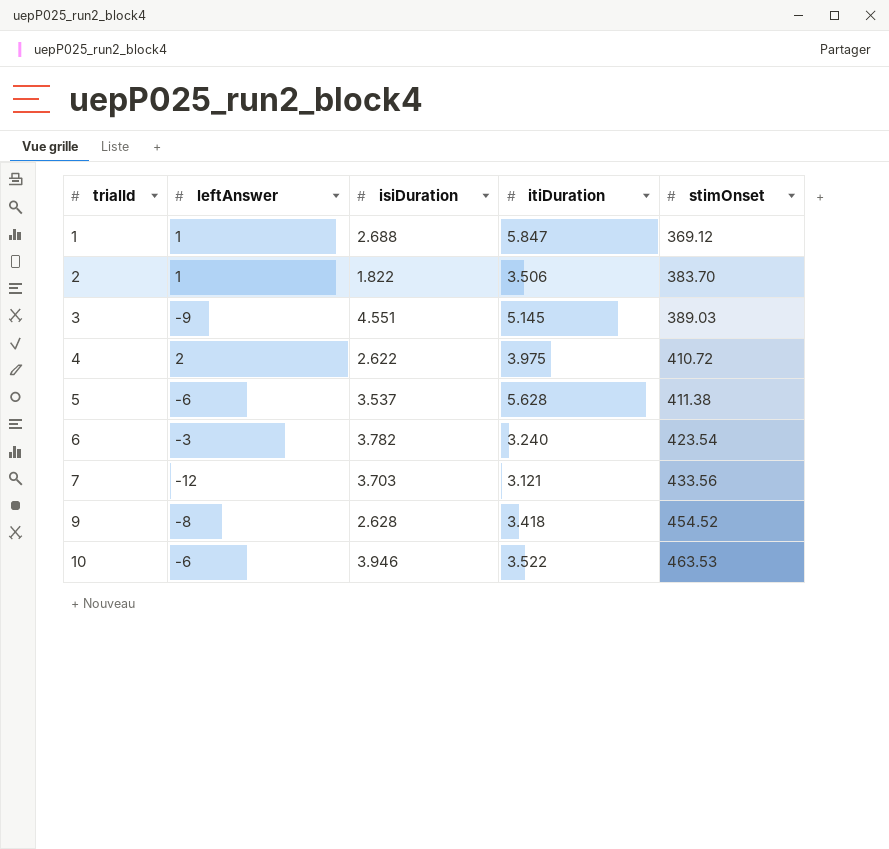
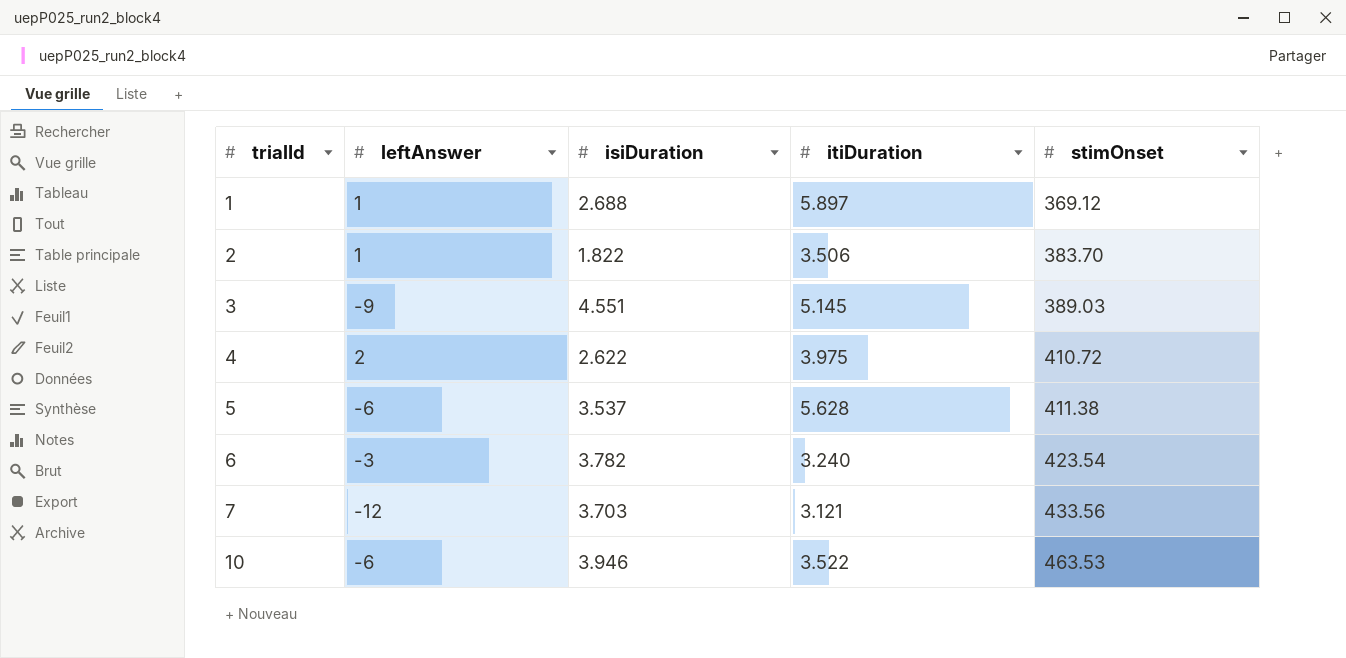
row 9: -8 | 2.628 | 3.418 | 454.52 -> none
1 | itiDuration: 5.847 -> 5.897

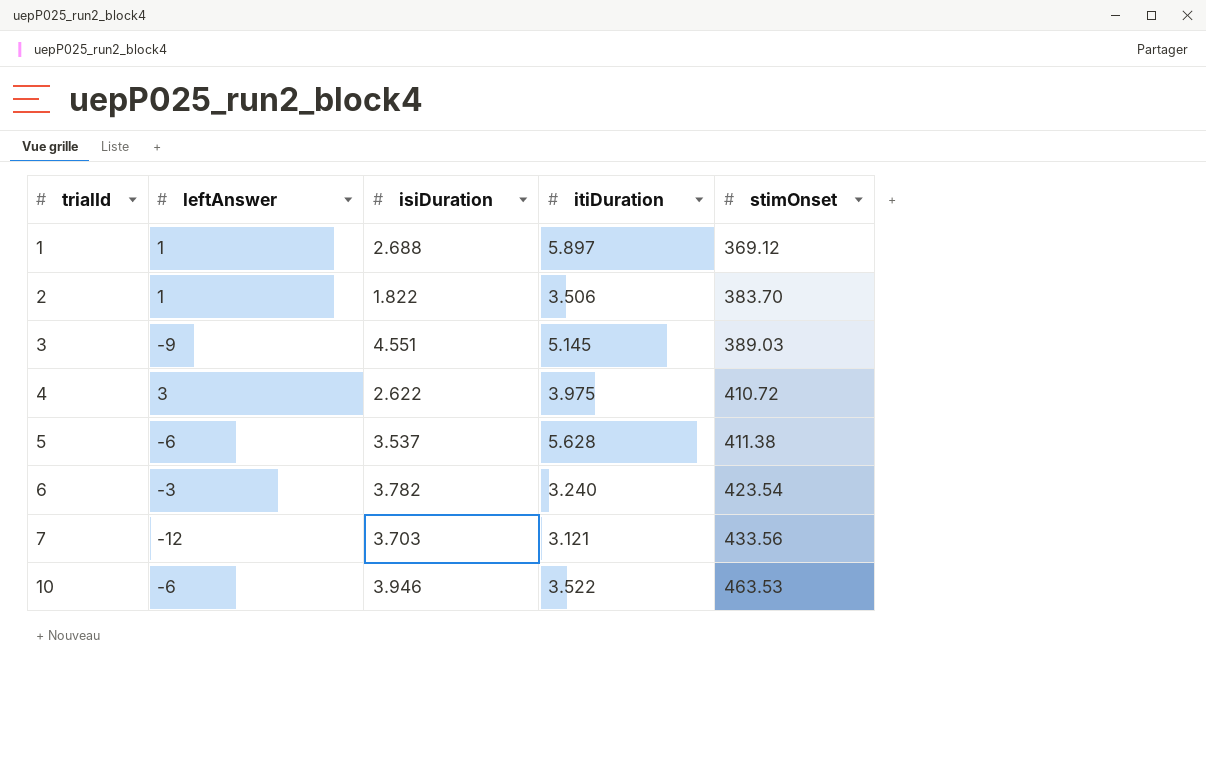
4 | leftAnswer: 2 -> 3

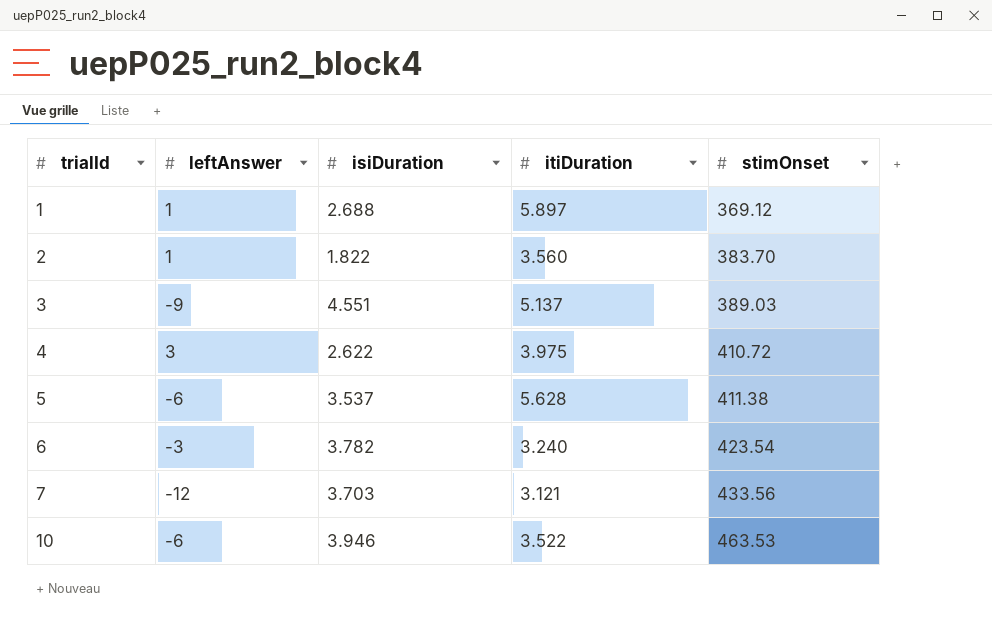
2 | itiDuration: 3.506 -> 3.560
3 | itiDuration: 5.145 -> 5.137

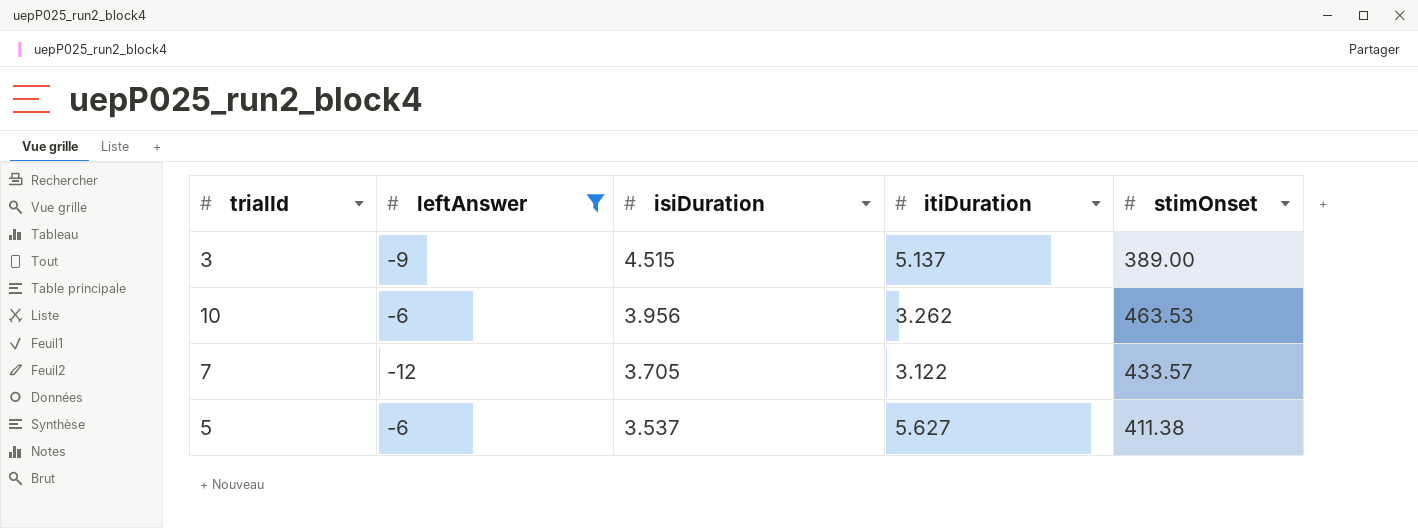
filter: none -> leftAnswer <= -6
row order: trialId ascending -> isiDuration descending
3 | isiDuration: 4.551 -> 4.515
3 | stimOnset: 389.03 -> 389.00
10 | isiDuration: 3.946 -> 3.956
10 | itiDuration: 3.522 -> 3.262
7 | isiDuration: 3.703 -> 3.705
7 | itiDuration: 3.121 -> 3.122
7 | stimOnset: 433.56 -> 433.57
5 | itiDuration: 5.628 -> 5.627

